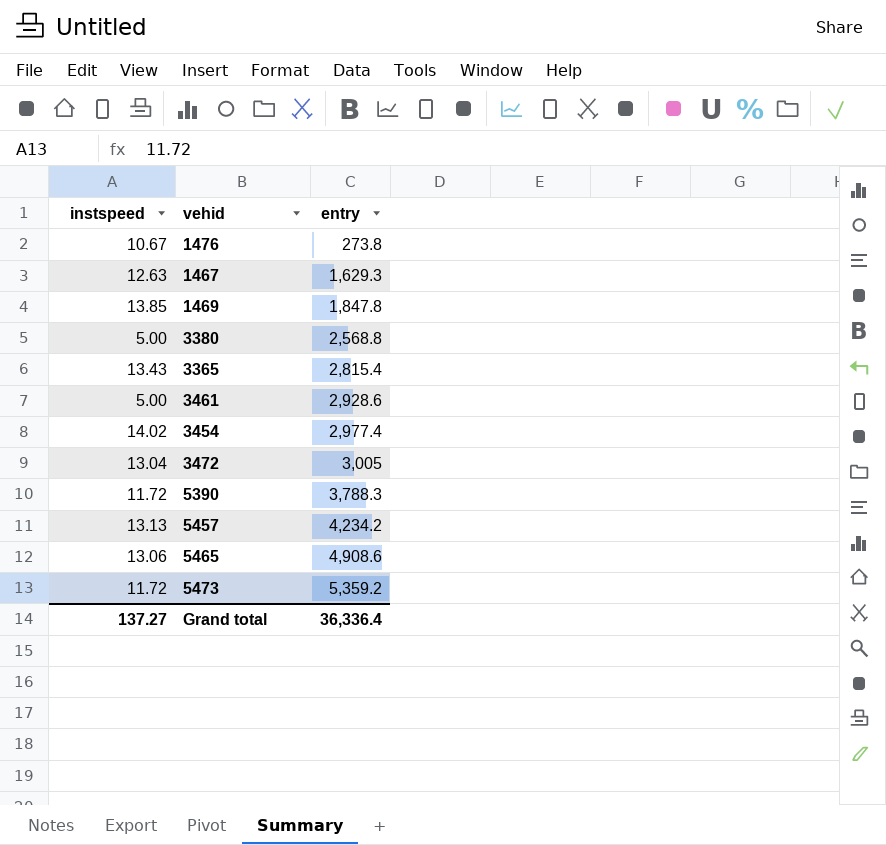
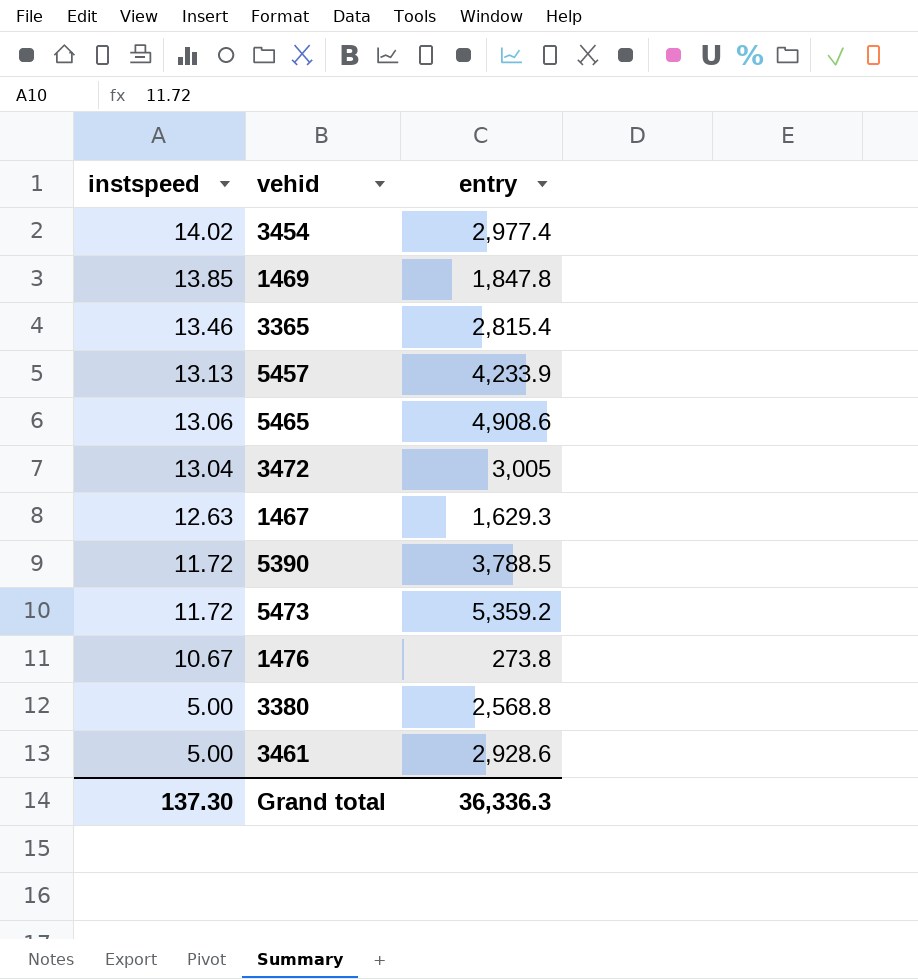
row order: entry ascending -> instspeed descending
3365 | instspeed: 13.43 -> 13.46
5457 | entry: 4,234.2 -> 4,233.9
5390 | entry: 3,788.3 -> 3,788.5
Grand total | instspeed: 137.27 -> 137.30
Grand total | entry: 36,336.4 -> 36,336.3

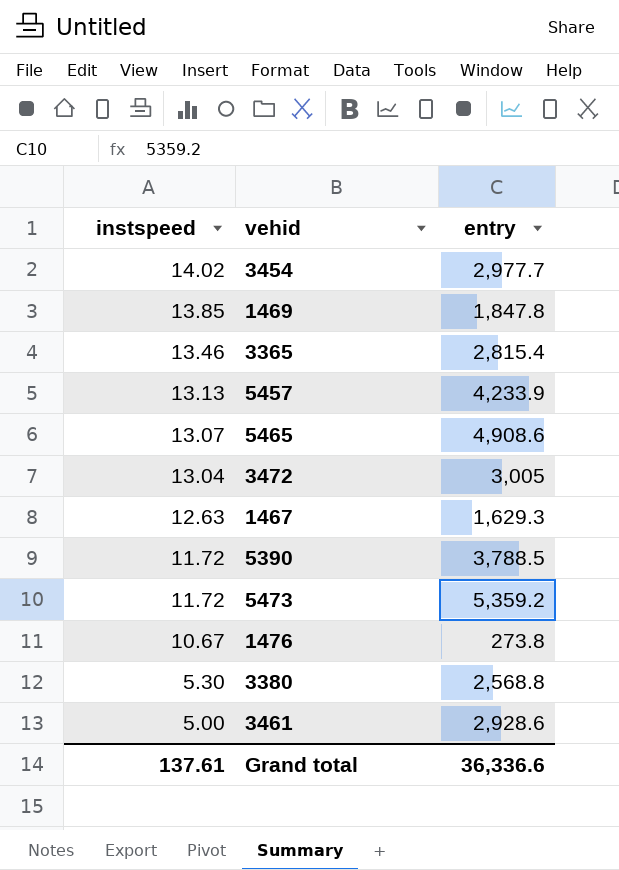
3454 | entry: 2,977.4 -> 2,977.7
5465 | instspeed: 13.06 -> 13.07
3380 | instspeed: 5.00 -> 5.30
Grand total | instspeed: 137.30 -> 137.61
Grand total | entry: 36,336.3 -> 36,336.6

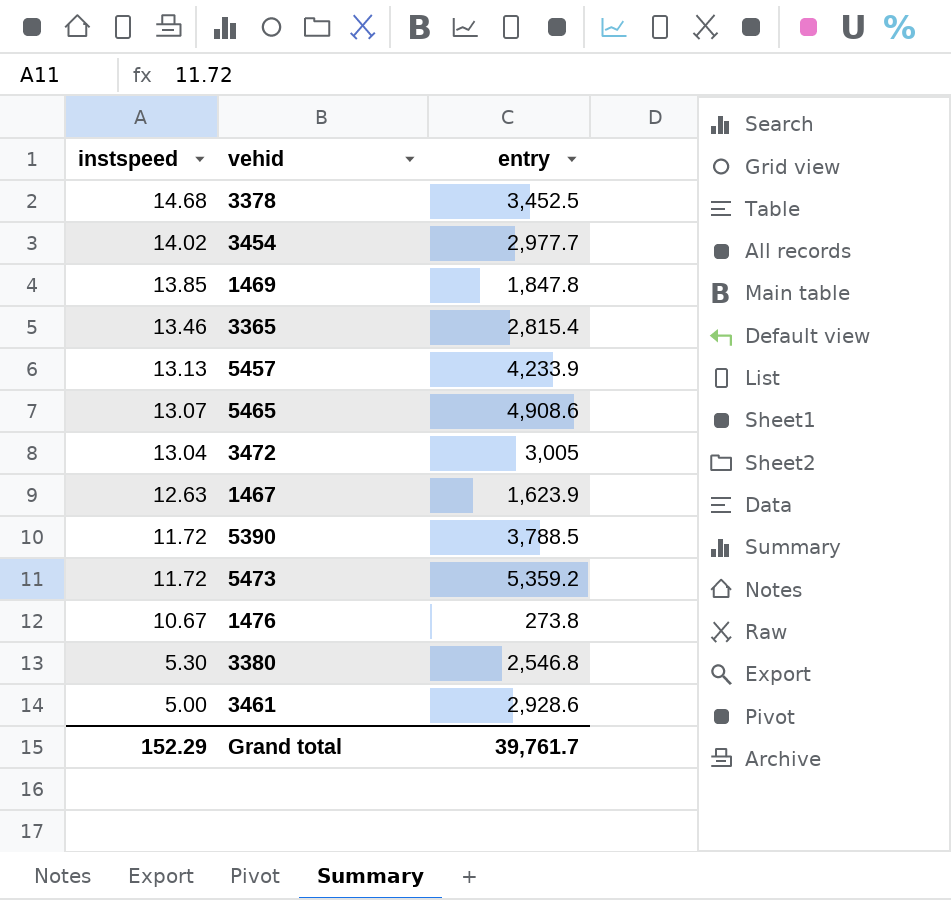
row 3378: none -> 14.68 | 3,452.5
1467 | entry: 1,629.3 -> 1,623.9
3380 | entry: 2,568.8 -> 2,546.8
Grand total | instspeed: 137.61 -> 152.29
Grand total | entry: 36,336.6 -> 39,761.7

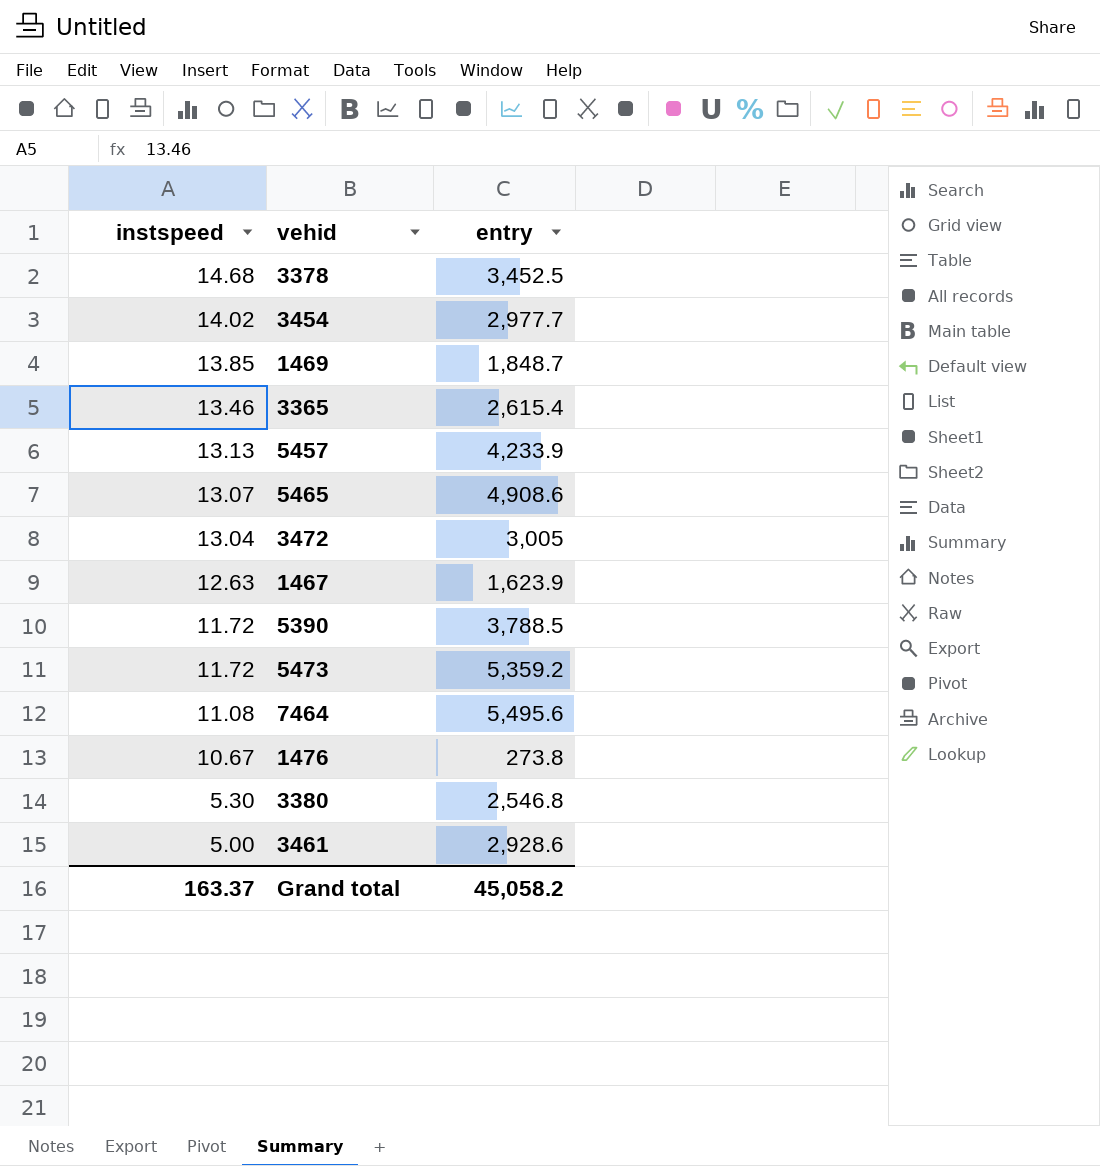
1469 | entry: 1,847.8 -> 1,848.7
3365 | entry: 2,815.4 -> 2,615.4
row 7464: none -> 11.08 | 5,495.6
Grand total | instspeed: 152.29 -> 163.37
Grand total | entry: 39,761.7 -> 45,058.2

